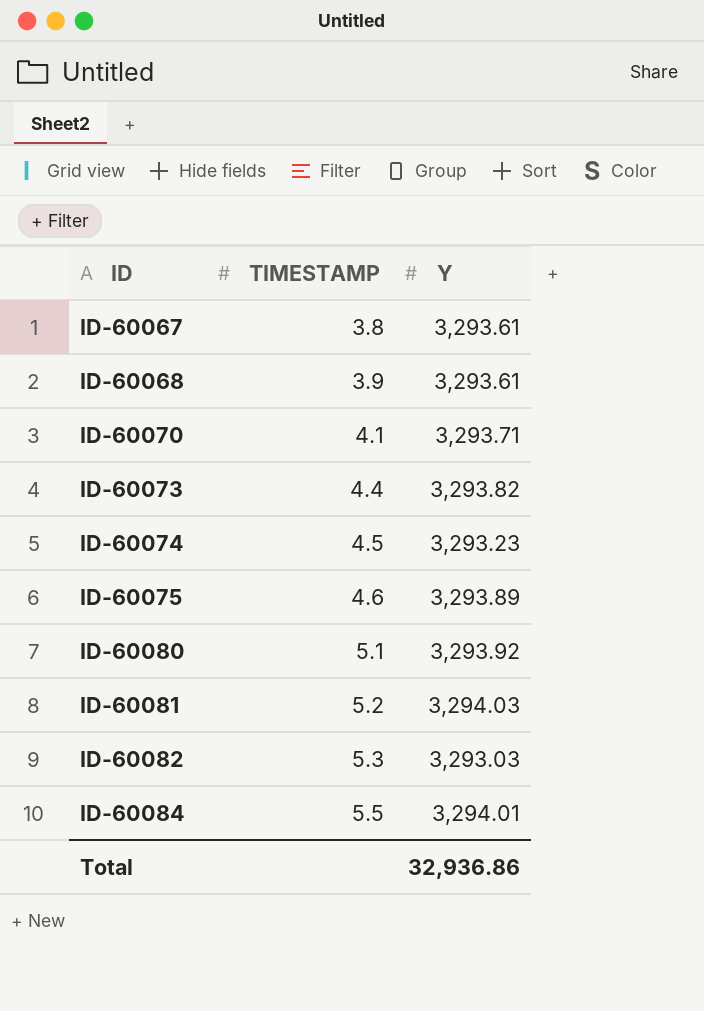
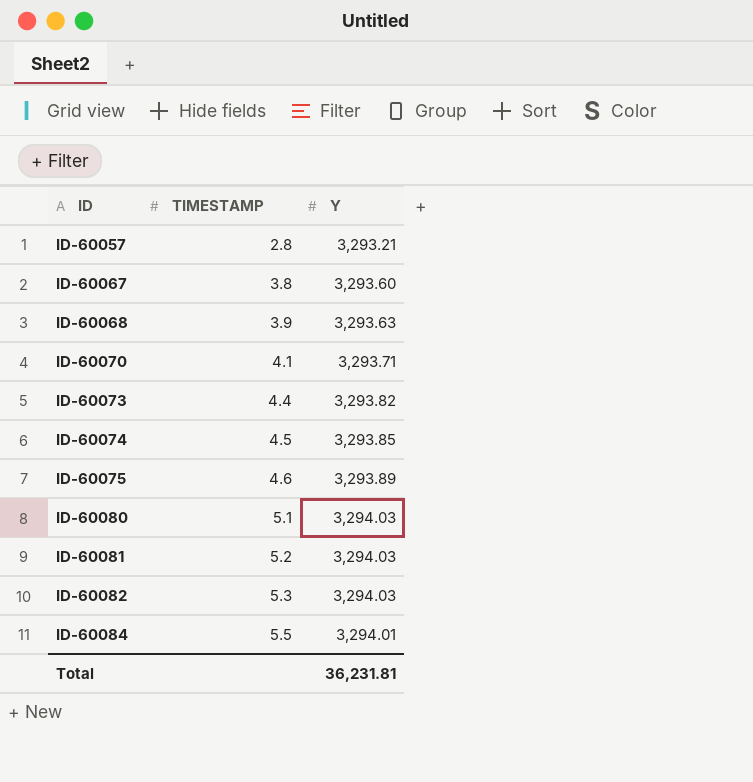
row ID-60057: none -> 2.8 | 3,293.21
ID-60067 | Y: 3,293.61 -> 3,293.60
ID-60068 | Y: 3,293.61 -> 3,293.63
ID-60074 | Y: 3,293.23 -> 3,293.85
ID-60080 | Y: 3,293.92 -> 3,294.03
ID-60082 | Y: 3,293.03 -> 3,294.03
Total | Y: 32,936.86 -> 36,231.81

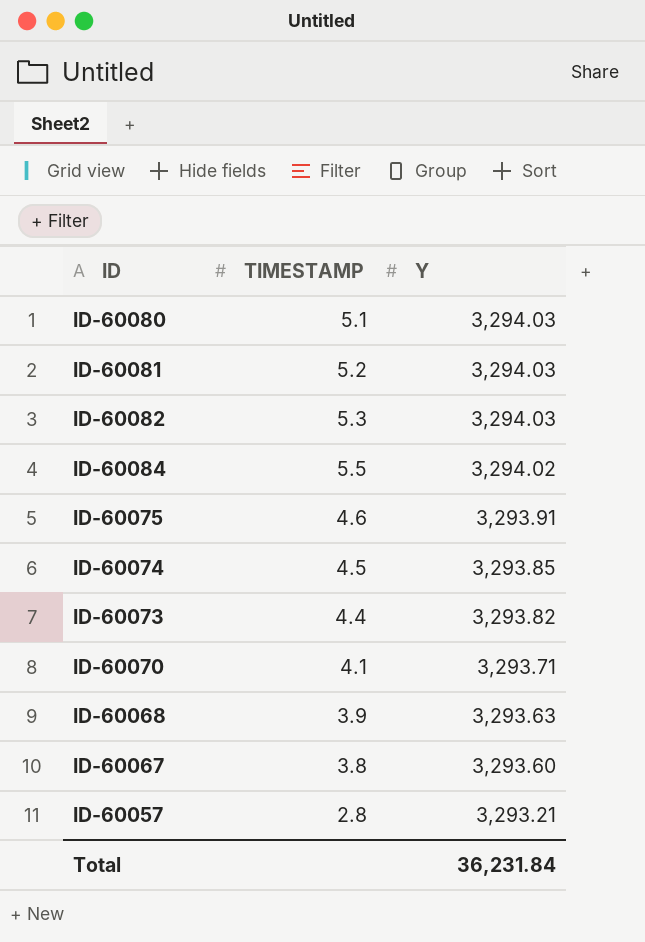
row order: ID ascending -> Y descending
ID-60084 | Y: 3,294.01 -> 3,294.02
ID-60075 | Y: 3,293.89 -> 3,293.91
Total | Y: 36,231.81 -> 36,231.84

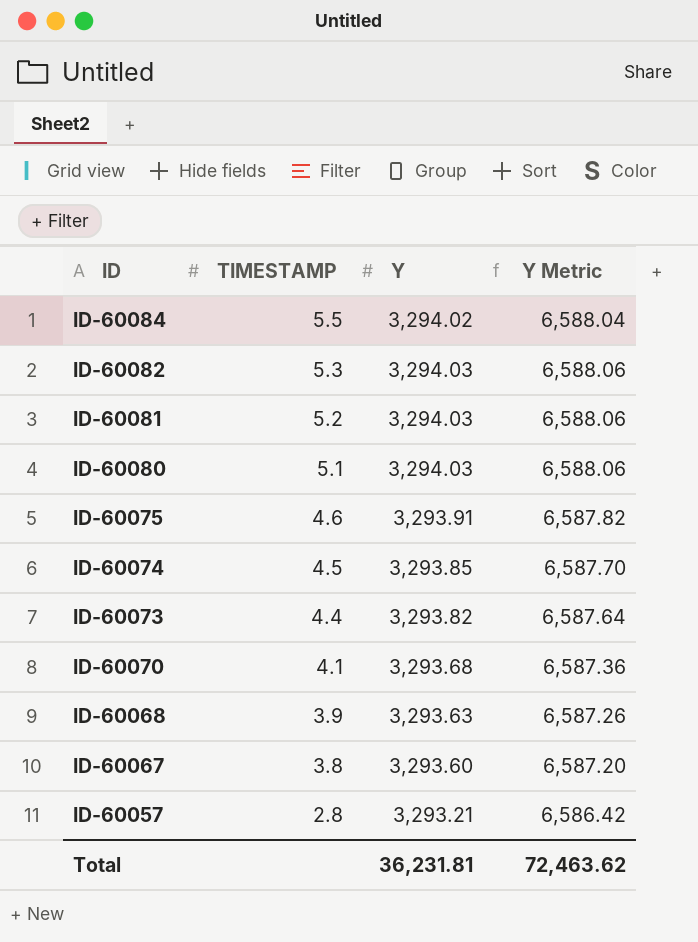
row order: Y descending -> ID descending
column Y Metric | formula: none -> [Y] * 2
ID-60070 | Y: 3,293.71 -> 3,293.68
Total | Y: 36,231.84 -> 36,231.81

